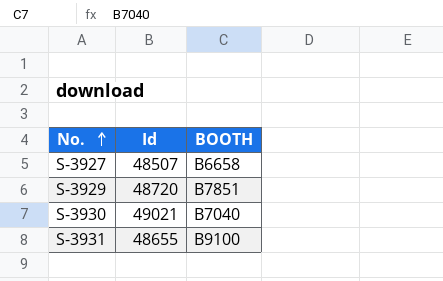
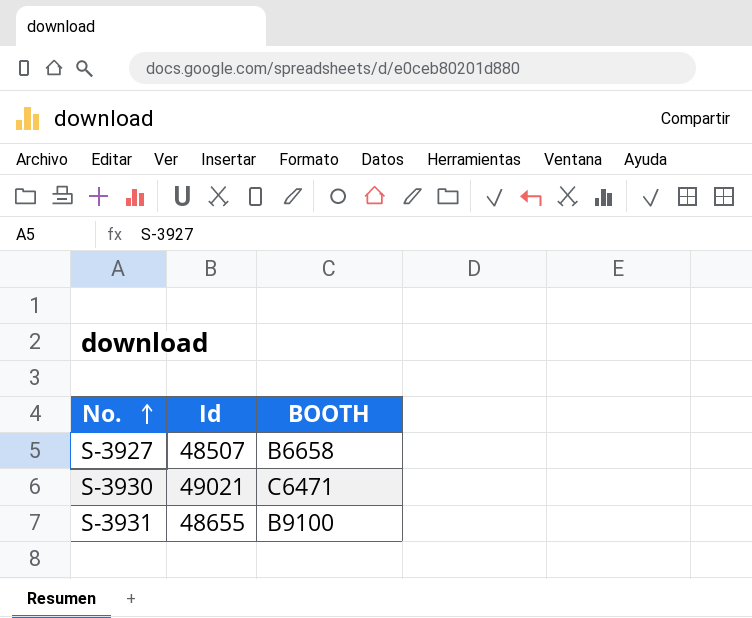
row S-3929: 48720 | B7851 -> none
S-3930 | BOOTH: B7040 -> C6471

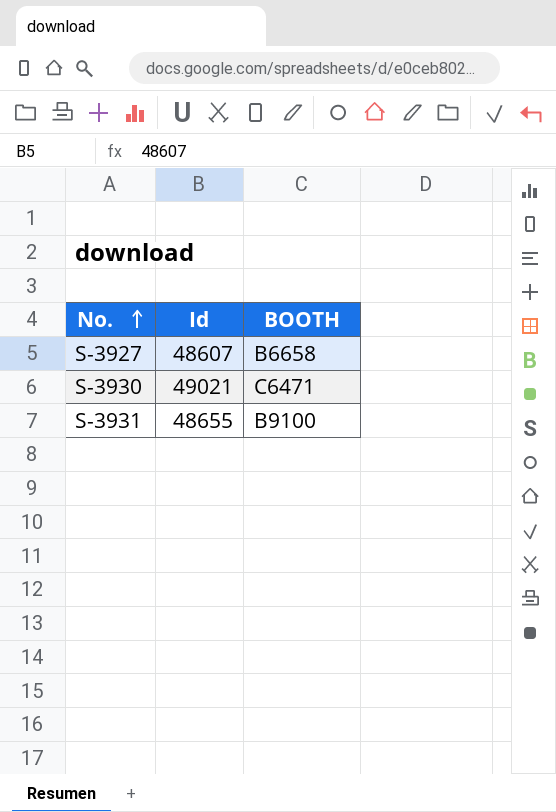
S-3927 | Id: 48507 -> 48607

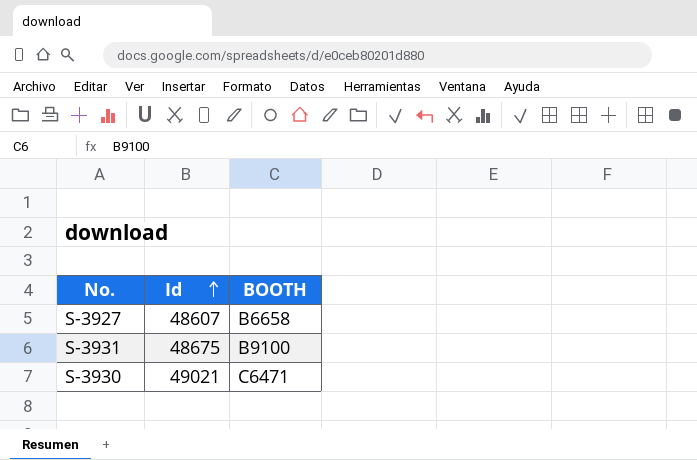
row order: No. ascending -> Id ascending
S-3931 | Id: 48655 -> 48675

